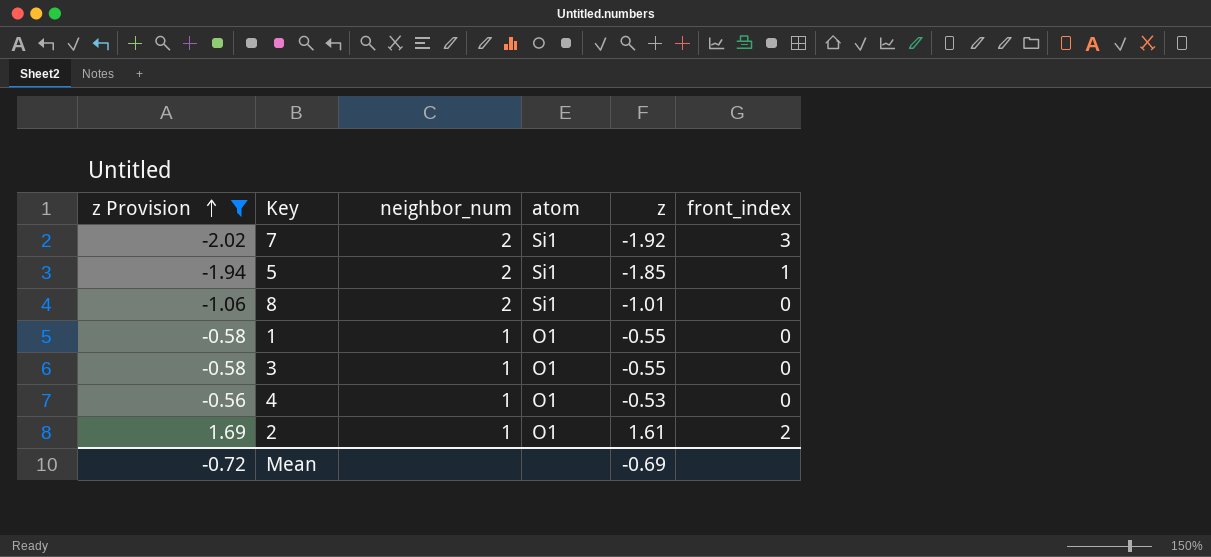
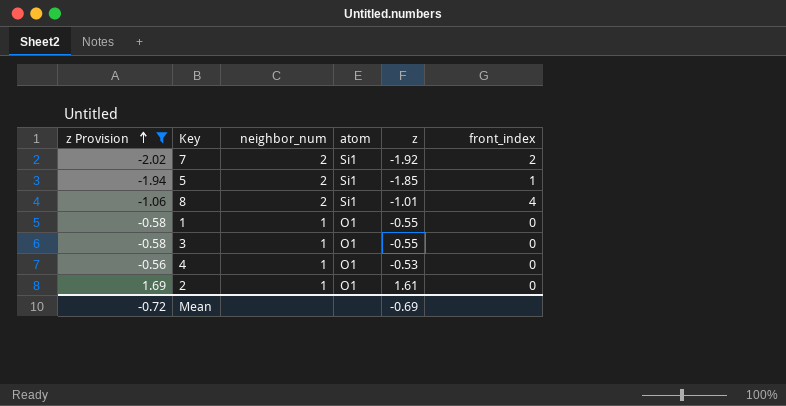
7 | front_index: 3 -> 2
8 | front_index: 0 -> 4
2 | front_index: 2 -> 0

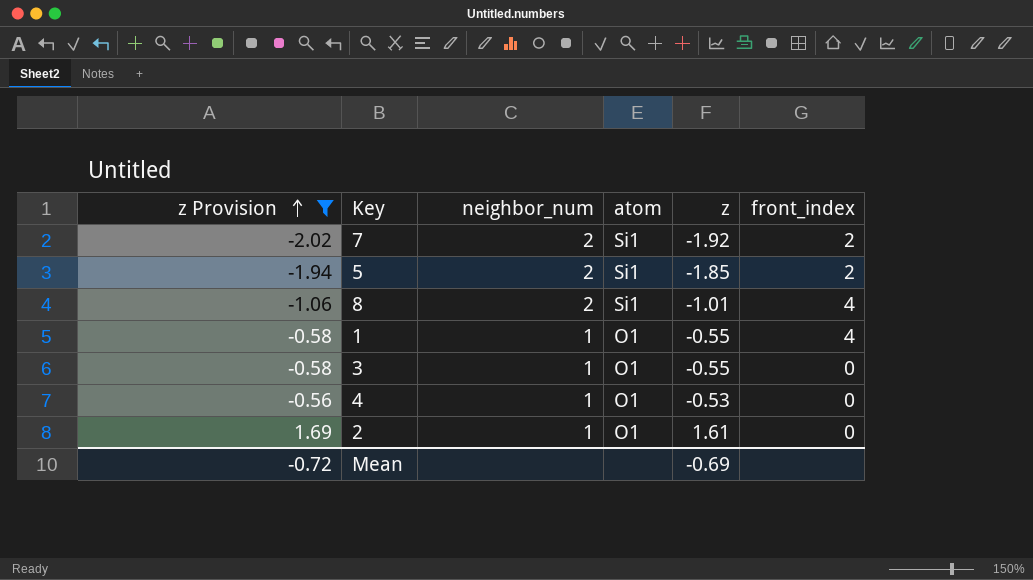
5 | front_index: 1 -> 2
1 | front_index: 0 -> 4

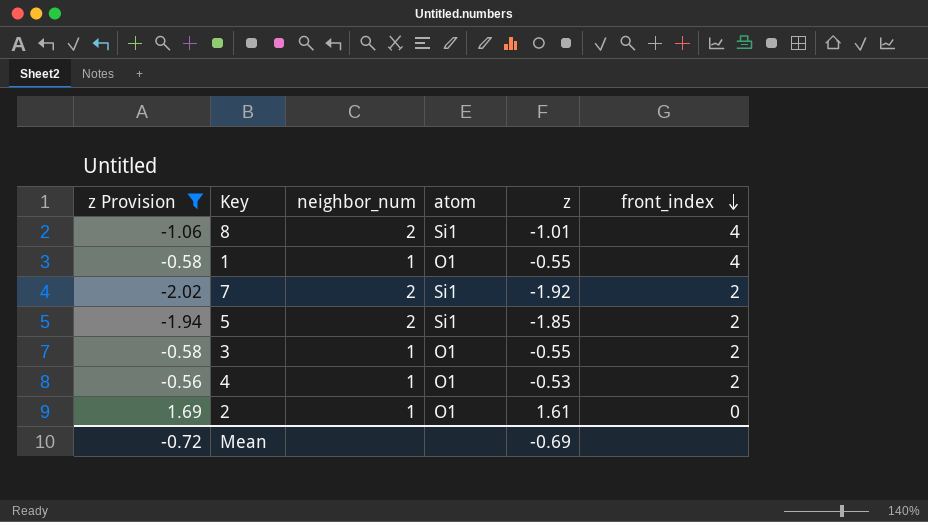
row order: z Provision ascending -> front_index descending
3 | front_index: 0 -> 2
4 | front_index: 0 -> 2

